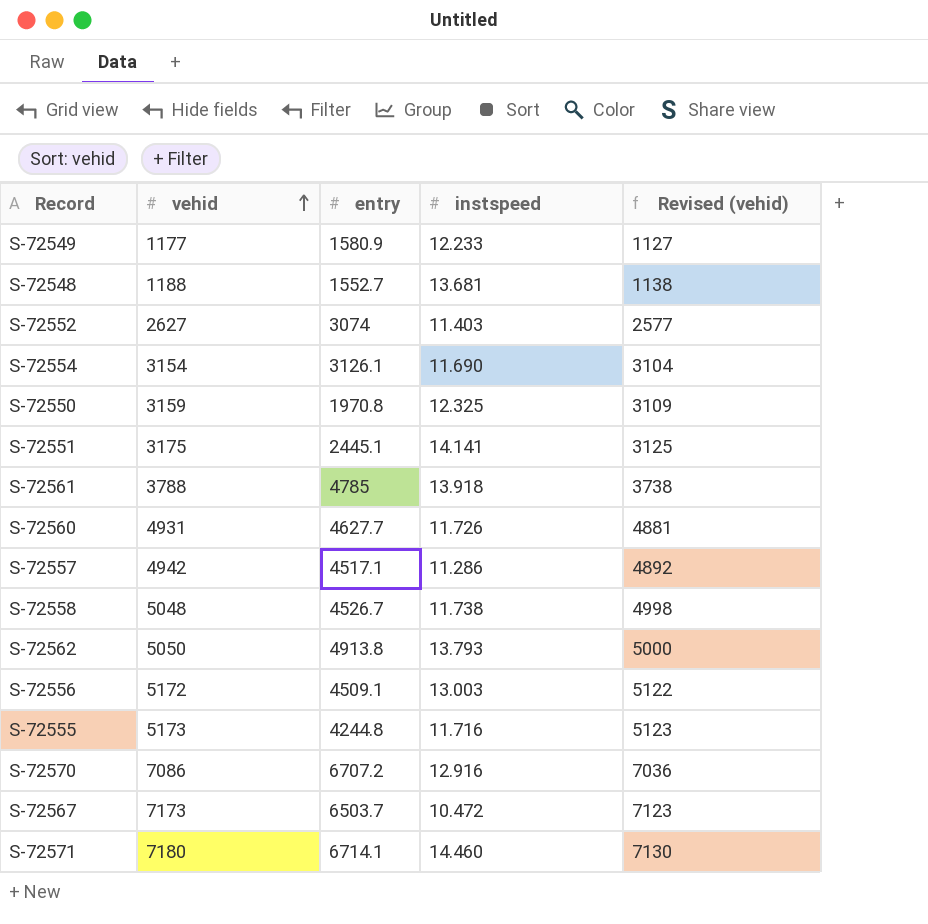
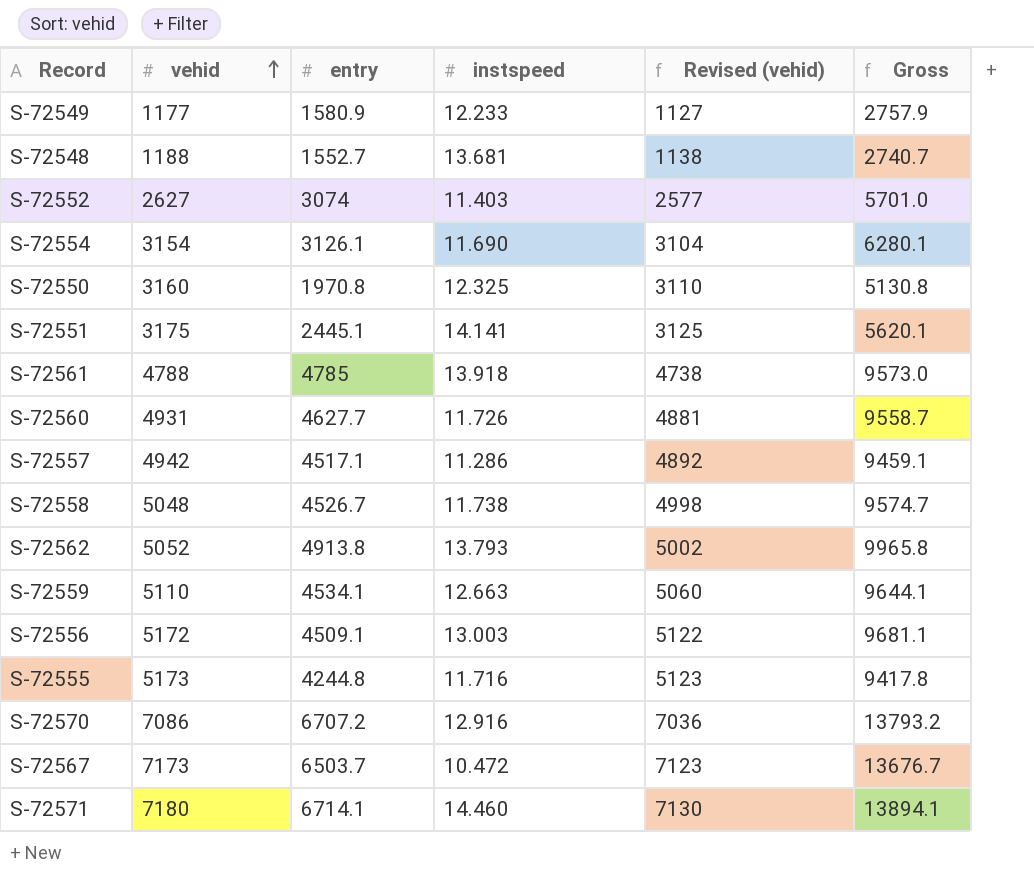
column Gross | formula: none -> [vehid] + [entry]
S-72550 | vehid: 3159 -> 3160
S-72550 | Revised (vehid): 3109 -> 3110
S-72561 | vehid: 3788 -> 4788
S-72561 | Revised (vehid): 3738 -> 4738
S-72562 | vehid: 5050 -> 5052
S-72562 | Revised (vehid): 5000 -> 5002
row S-72559: none -> 5110 | 4534.1 | 12.663 | 5060 | 9644.1

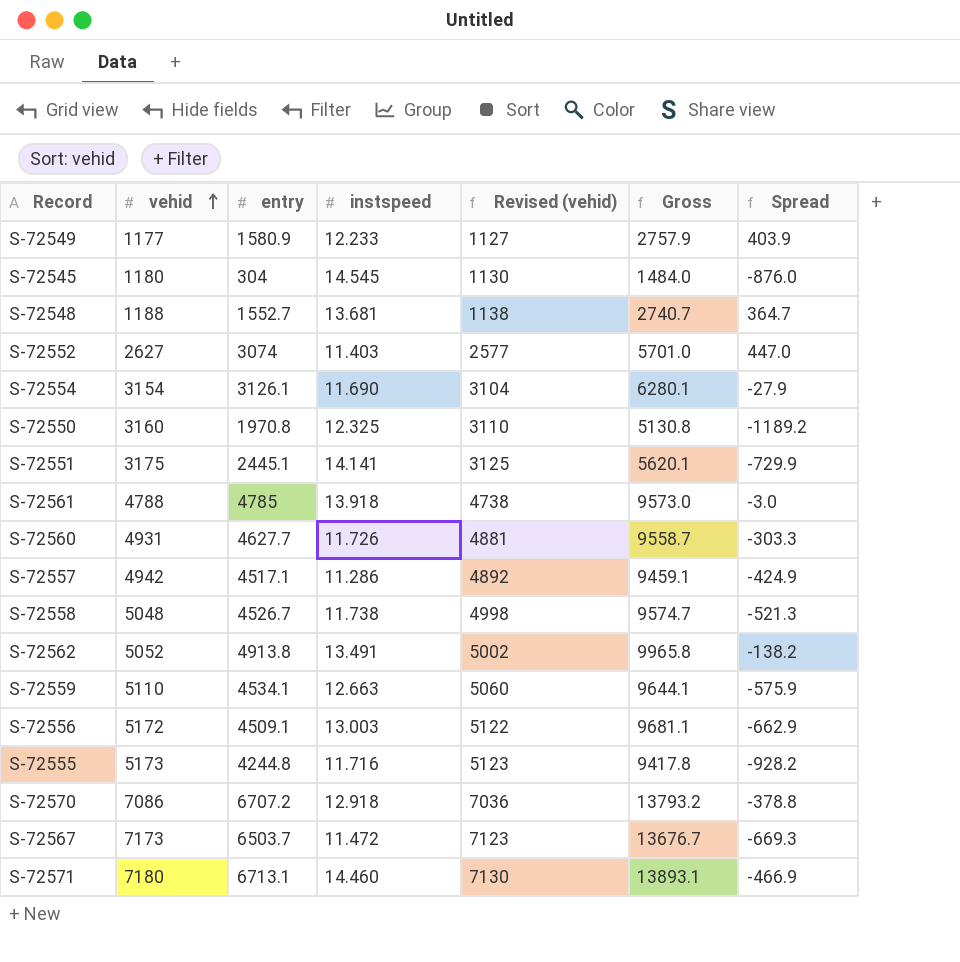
column Spread | formula: none -> [entry] - [vehid]
row S-72545: none -> 1180 | 304 | 14.545 | 1130 | 1484.0 | -876.0
S-72562 | instspeed: 13.793 -> 13.491
S-72570 | instspeed: 12.916 -> 12.918
S-72567 | instspeed: 10.472 -> 11.472
S-72571 | entry: 6714.1 -> 6713.1
S-72571 | Gross: 13894.1 -> 13893.1

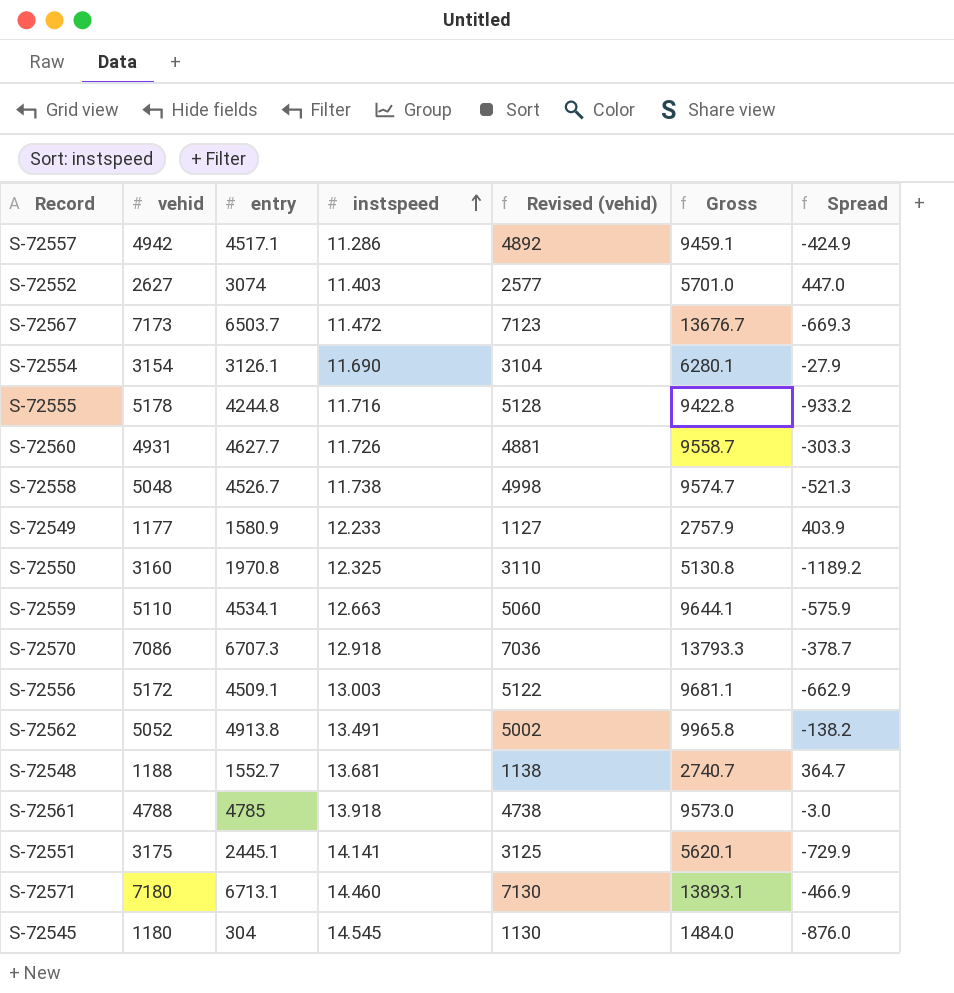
row order: vehid ascending -> instspeed ascending
S-72555 | vehid: 5173 -> 5178
S-72555 | Revised (vehid): 5123 -> 5128
S-72555 | Gross: 9417.8 -> 9422.8
S-72555 | Spread: -928.2 -> -933.2
S-72570 | entry: 6707.2 -> 6707.3
S-72570 | Gross: 13793.2 -> 13793.3
S-72570 | Spread: -378.8 -> -378.7

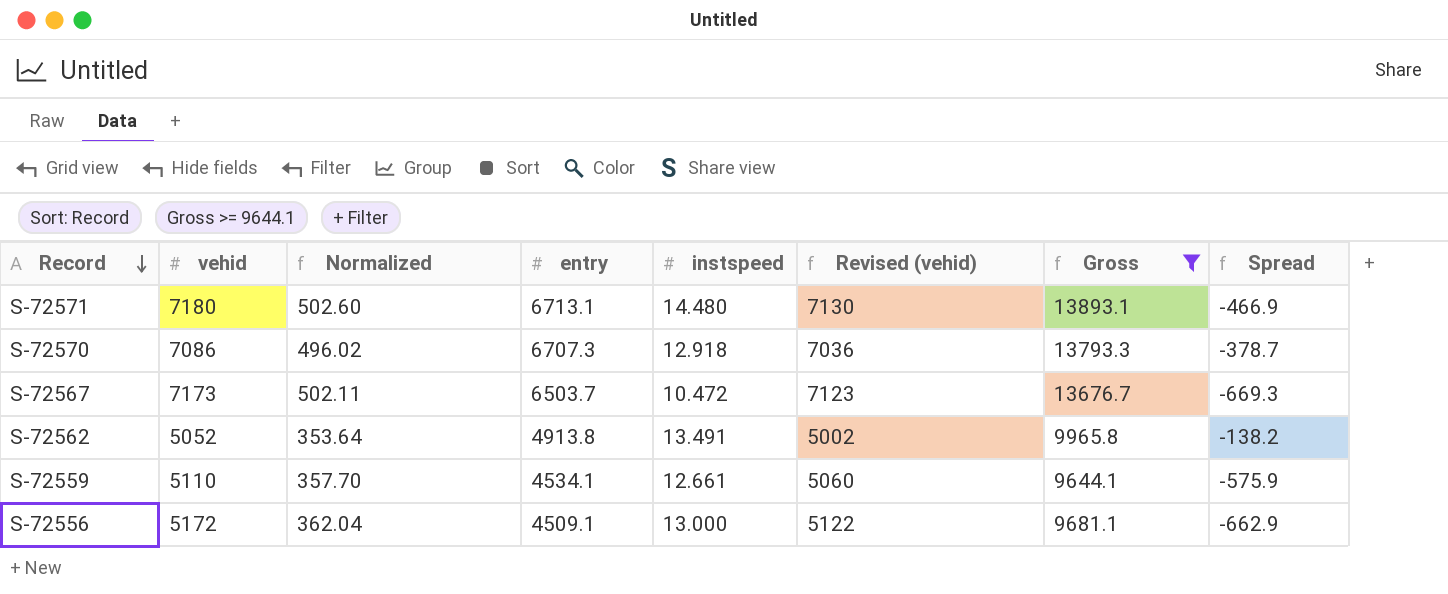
filter: none -> Gross >= 9644.1
row order: instspeed ascending -> Record descending
column Normalized | formula: none -> [vehid] * 0.07
S-72571 | instspeed: 14.460 -> 14.480
S-72567 | instspeed: 11.472 -> 10.472
S-72559 | instspeed: 12.663 -> 12.661
S-72556 | instspeed: 13.003 -> 13.000

